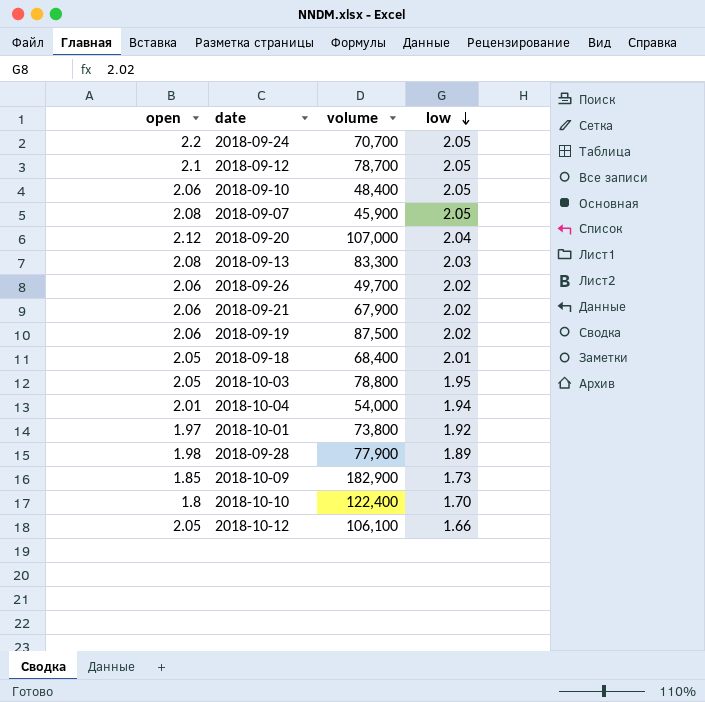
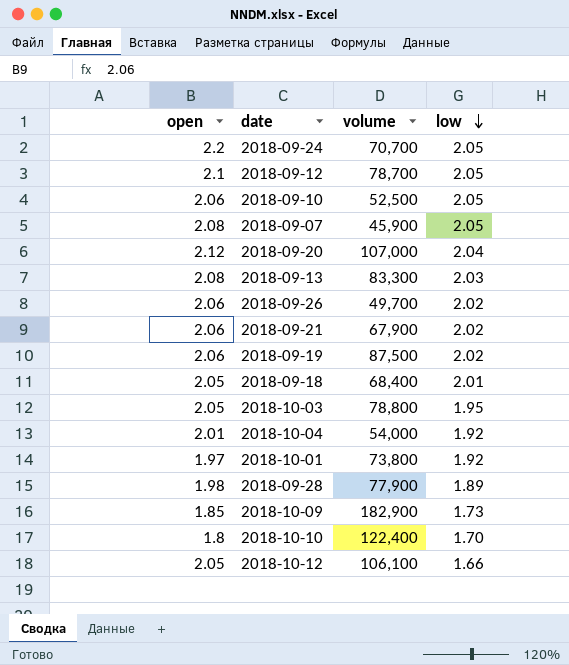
2018-09-10 | volume: 48,400 -> 52,500
2018-10-04 | low: 1.94 -> 1.92

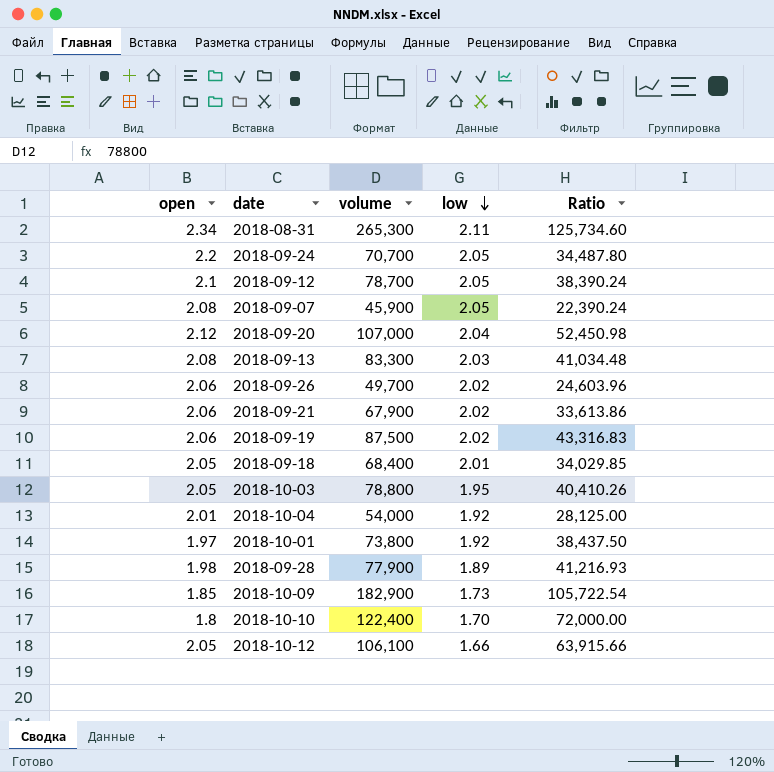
column Ratio | formula: none -> [volume] / [low]
row 2018-09-10: 2.06 | 52,500 | 2.05 -> none
row 2018-08-31: none -> 2.34 | 265,300 | 2.11 | 125,734.60

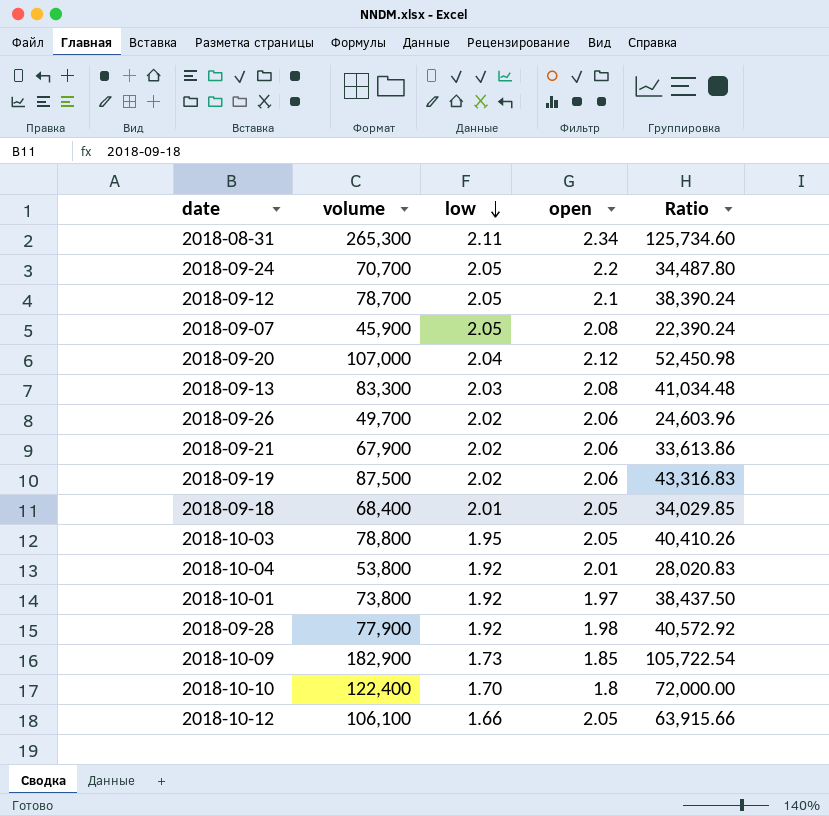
column open | position: 1 -> 4
2018-10-04 | volume: 54,000 -> 53,800
2018-10-04 | Ratio: 28,125.00 -> 28,020.83
2018-09-28 | low: 1.89 -> 1.92
2018-09-28 | Ratio: 41,216.93 -> 40,572.92

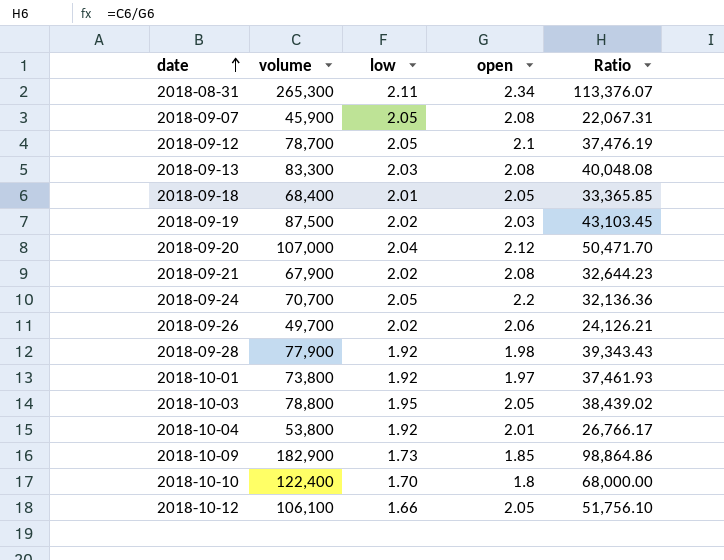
row order: low descending -> date ascending
column Ratio | formula: [volume] / [low] -> [volume] / [open]
2018-09-19 | open: 2.06 -> 2.03
2018-09-21 | open: 2.06 -> 2.08

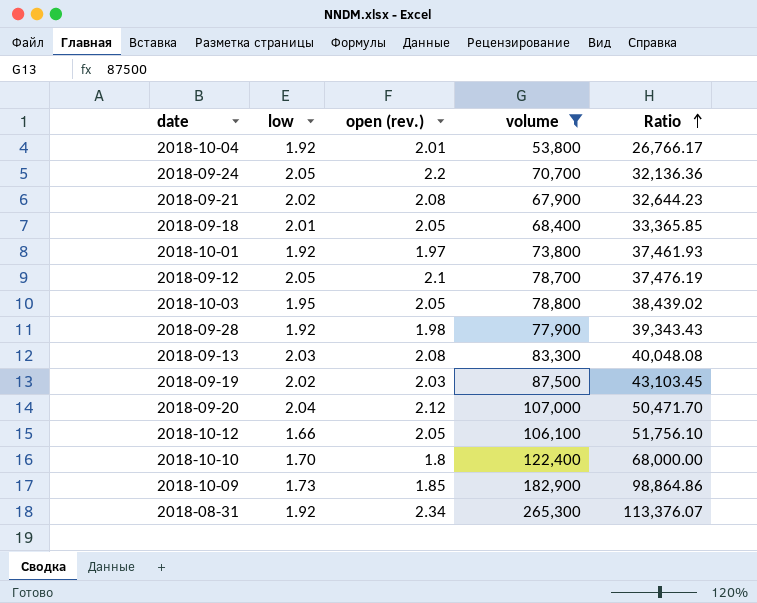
filter: none -> volume >= 53,800
row order: date ascending -> Ratio ascending
column name: open -> open (rev.)
column volume | position: 2 -> 4
2018-08-31 | low: 2.11 -> 1.92

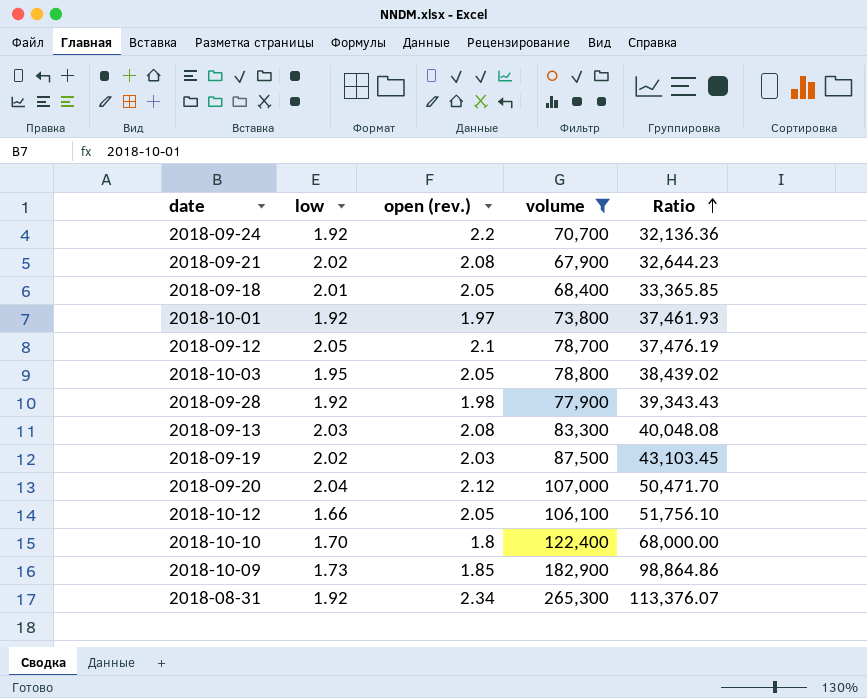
row 2018-10-04: 1.92 | 2.01 | 53,800 | 26,766.17 -> none
2018-09-24 | low: 2.05 -> 1.92

